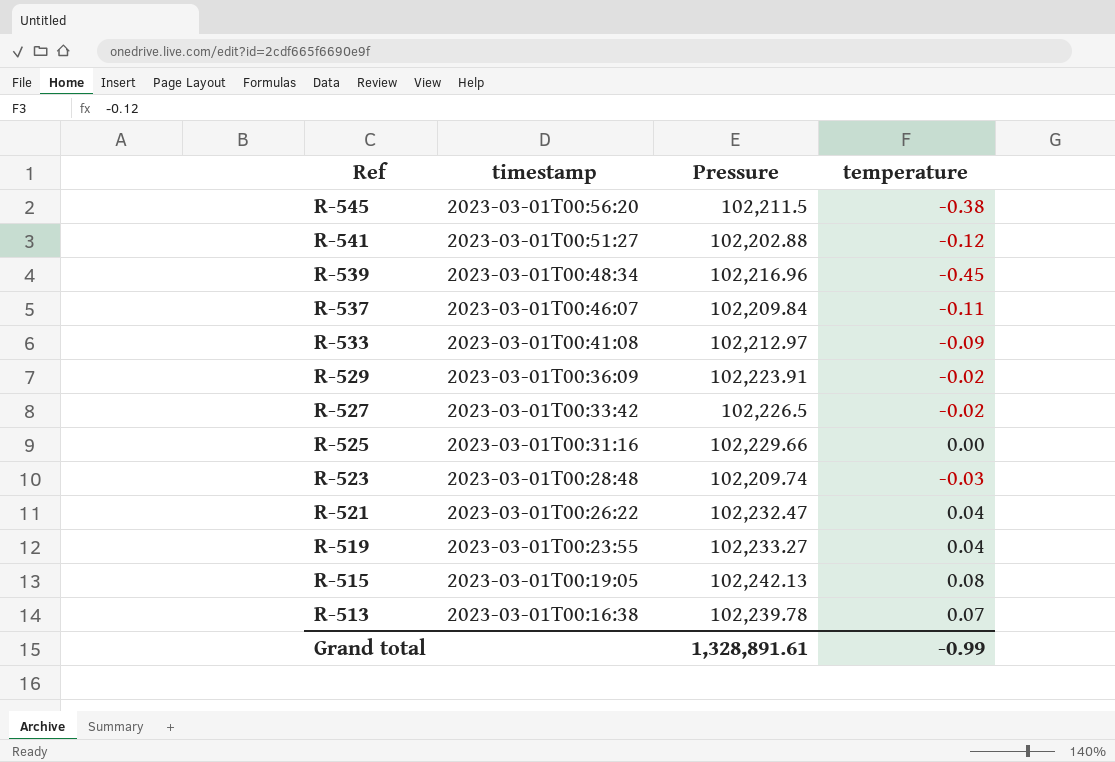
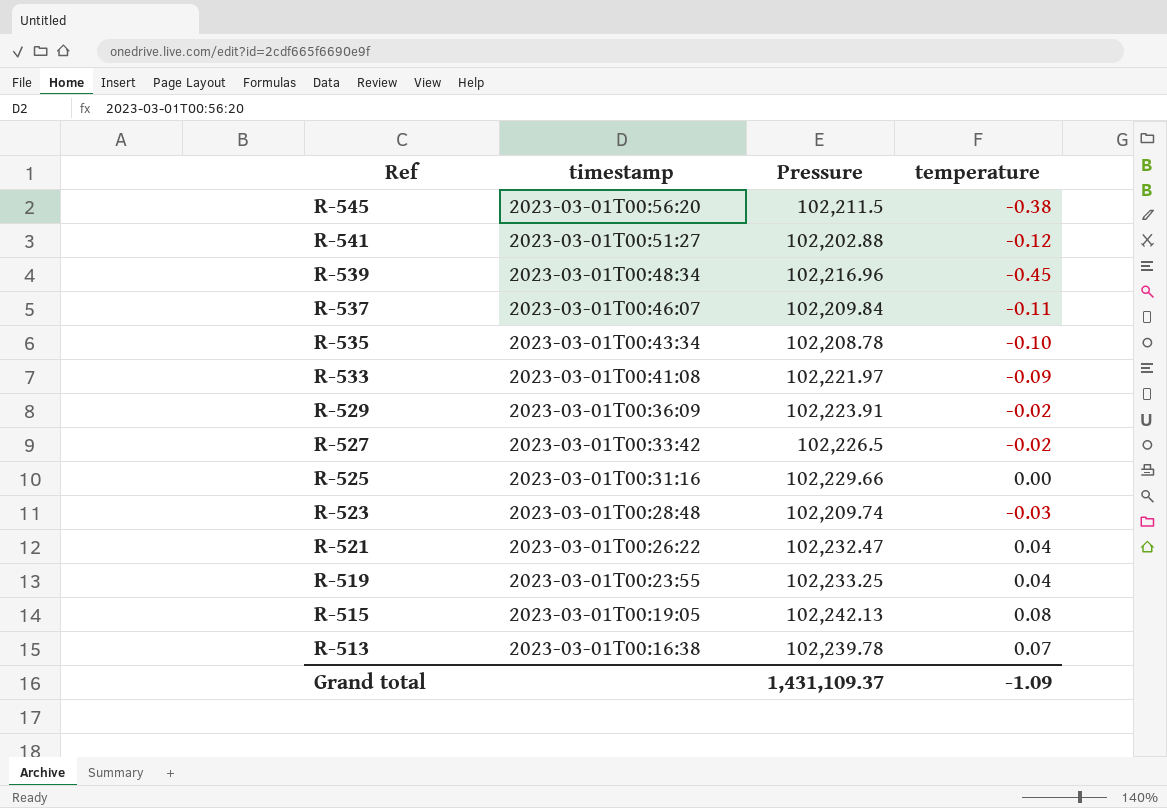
row R-535: none -> 2023-03-01T00:43:34 | 102,208.78 | -0.10
R-533 | Pressure: 102,212.97 -> 102,221.97
R-519 | Pressure: 102,233.27 -> 102,233.25
Grand total | Pressure: 1,328,891.61 -> 1,431,109.37
Grand total | temperature: -0.99 -> -1.09

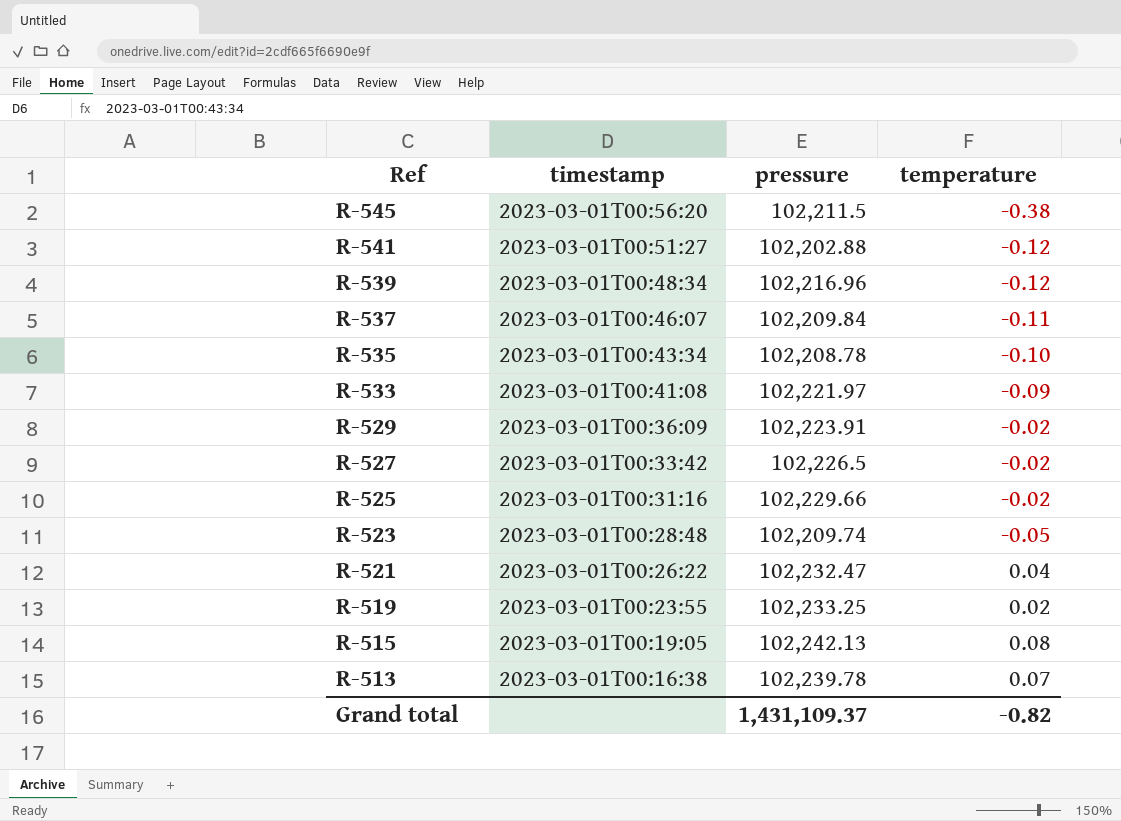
column name: Pressure -> pressure
R-539 | temperature: -0.45 -> -0.12
R-525 | temperature: 0.00 -> -0.02
R-523 | temperature: -0.03 -> -0.05
R-519 | temperature: 0.04 -> 0.02
Grand total | temperature: -1.09 -> -0.82

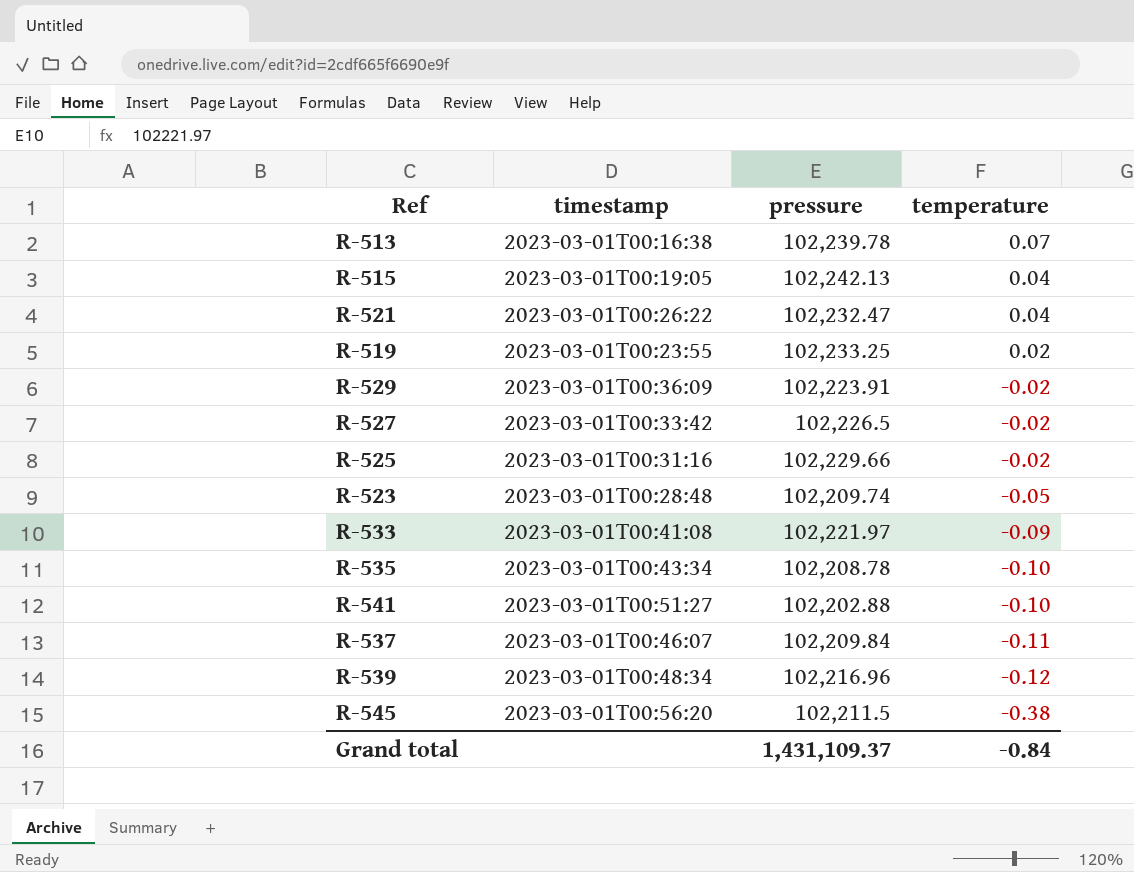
row order: Ref descending -> temperature descending
R-515 | temperature: 0.08 -> 0.04
R-541 | temperature: -0.12 -> -0.10
Grand total | temperature: -0.82 -> -0.84

